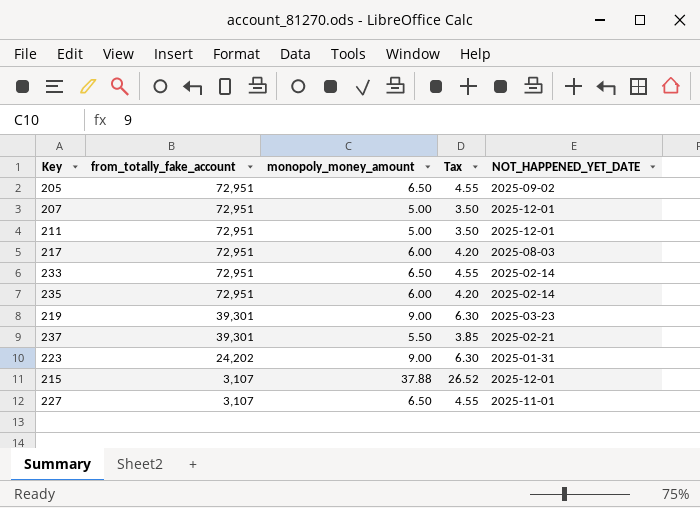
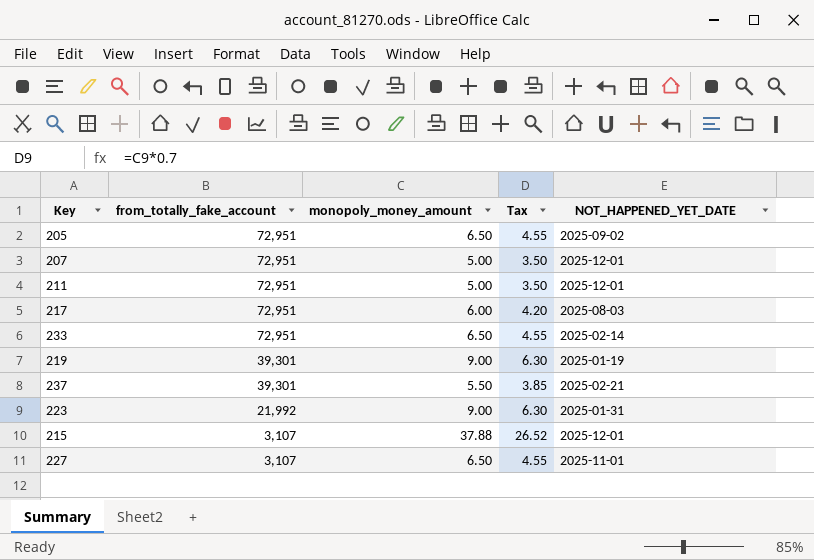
row 235: 72,951 | 6.00 | 4.20 | 2025-02-14 -> none
219 | NOT_HAPPENED_YET_DATE: 2025-03-23 -> 2025-01-19
223 | from_totally_fake_account: 24,202 -> 21,992

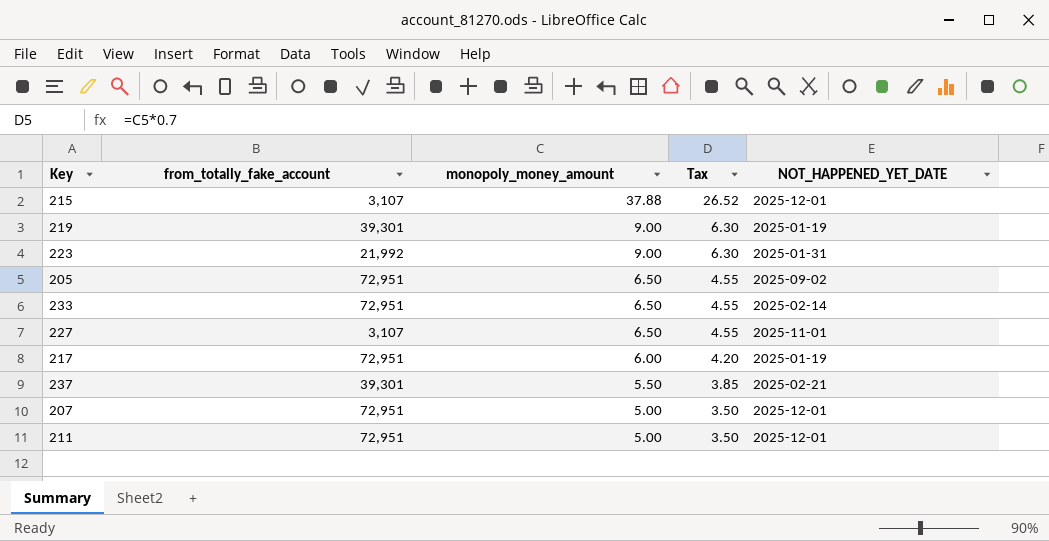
row order: from_totally_fake_account descending -> monopoly_money_amount descending
217 | NOT_HAPPENED_YET_DATE: 2025-08-03 -> 2025-01-19

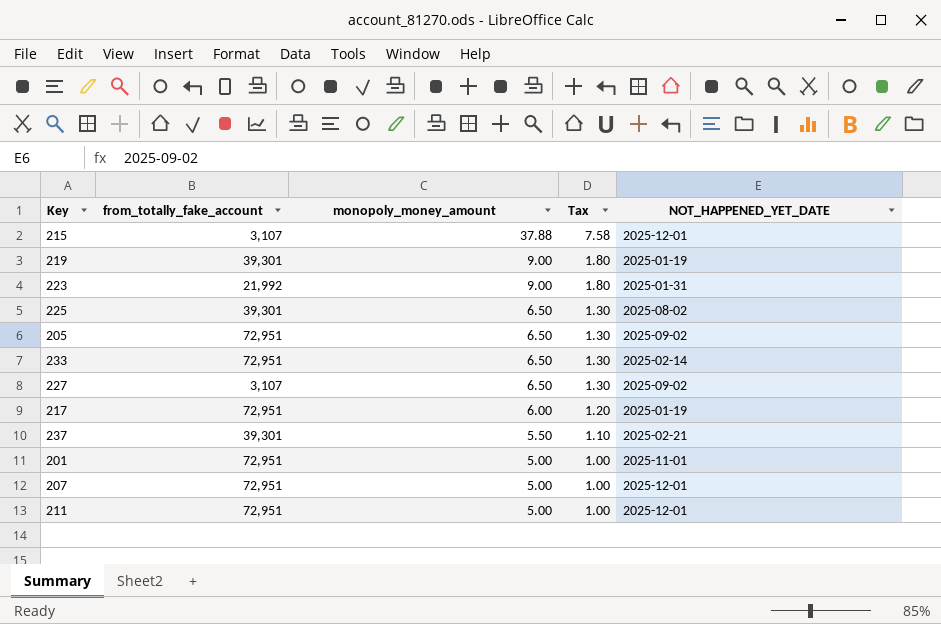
column Tax | formula: [monopoly_money_amount] * 0.7 -> [monopoly_money_amount] * 0.2
row 225: none -> 39,301 | 6.50 | 1.30 | 2025-08-02
227 | NOT_HAPPENED_YET_DATE: 2025-11-01 -> 2025-09-02
row 201: none -> 72,951 | 5.00 | 1.00 | 2025-11-01

